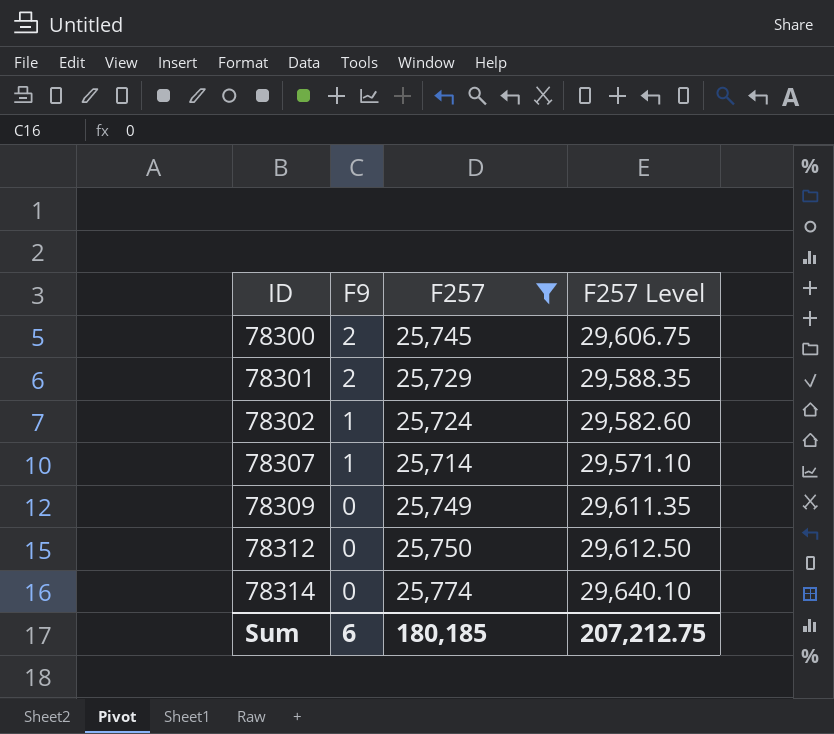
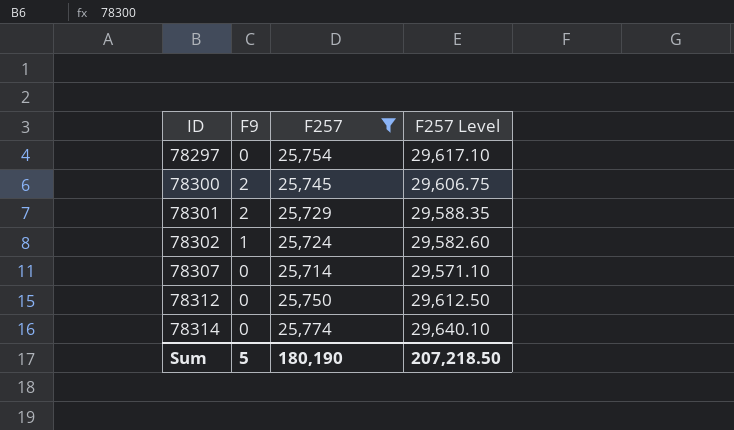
row 78309: 0 | 25,749 | 29,611.35 -> none
row 78297: none -> 0 | 25,754 | 29,617.10
78307 | F9: 1 -> 0
Sum | F9: 6 -> 5
Sum | F257: 180,185 -> 180,190
Sum | F257 Level: 207,212.75 -> 207,218.50

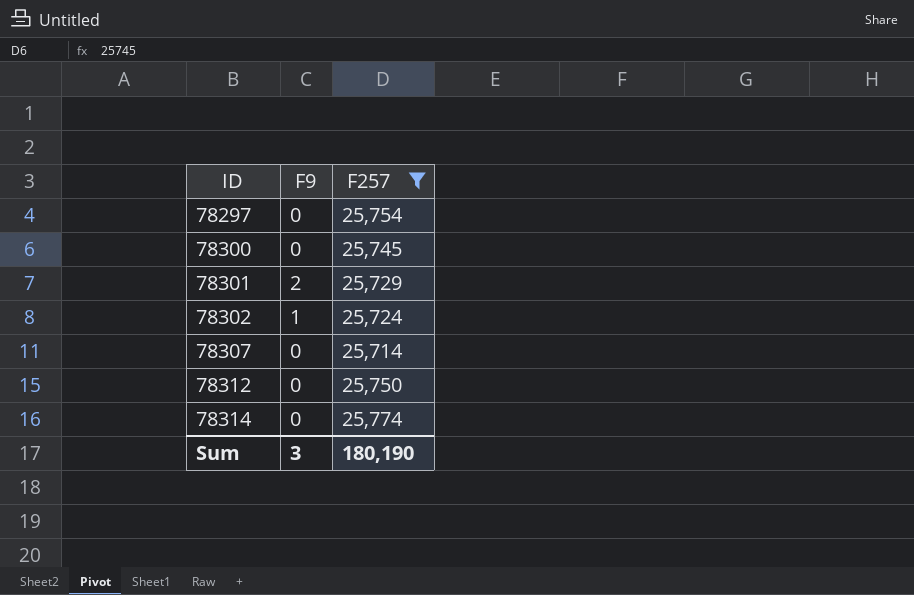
column F257 Level | formula: [F257] * 1.15 -> none
78300 | F9: 2 -> 0
Sum | F9: 5 -> 3

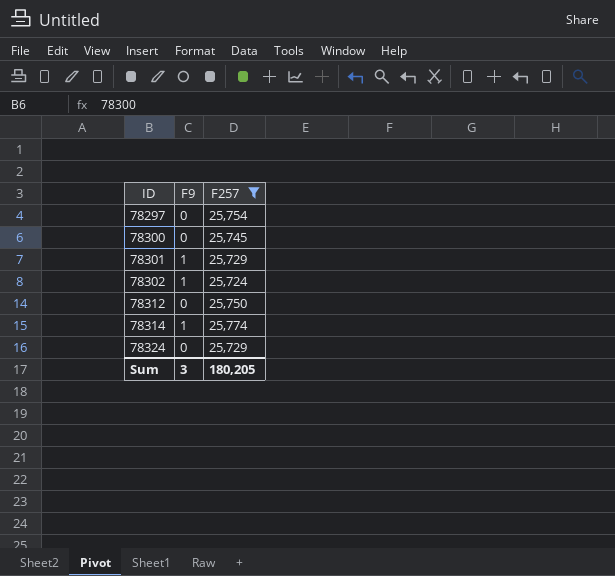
row 78307: 0 | 25,714 -> none
78301 | F9: 2 -> 1
78314 | F9: 0 -> 1
row 78324: none -> 0 | 25,729
Sum | F257: 180,190 -> 180,205

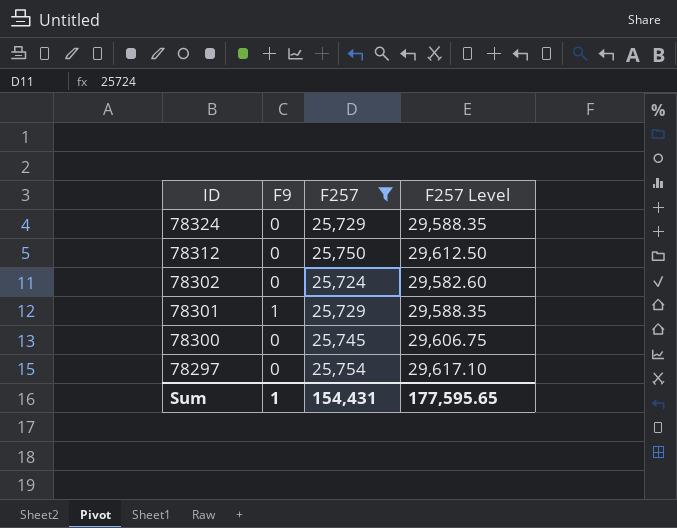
row order: ID ascending -> ID descending
column F257 Level | formula: none -> [F257] * 1.15
row 78314: 1 | 25,774 -> none
78302 | F9: 1 -> 0
Sum | F9: 3 -> 1
Sum | F257: 180,205 -> 154,431

